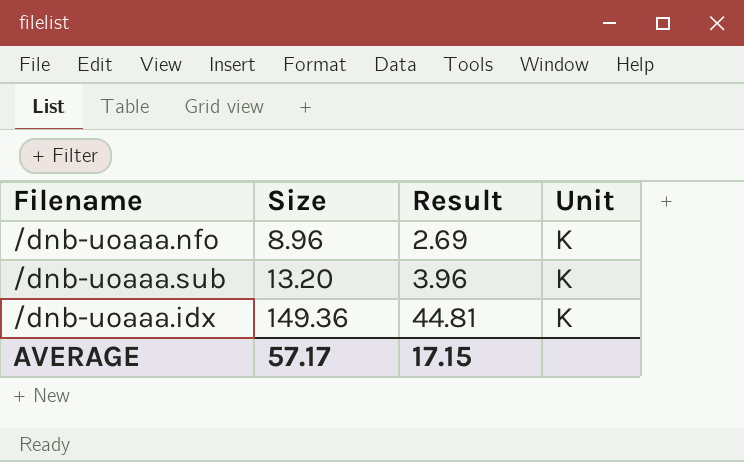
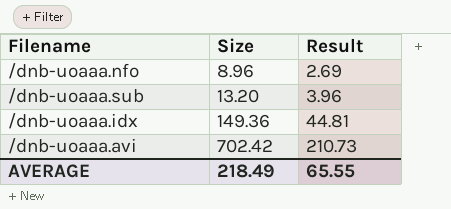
column Unit | position: 4 -> none
row /dnb-uoaaa.avi: none -> 702.42 | 210.73
AVERAGE | Size: 57.17 -> 218.49
AVERAGE | Result: 17.15 -> 65.55

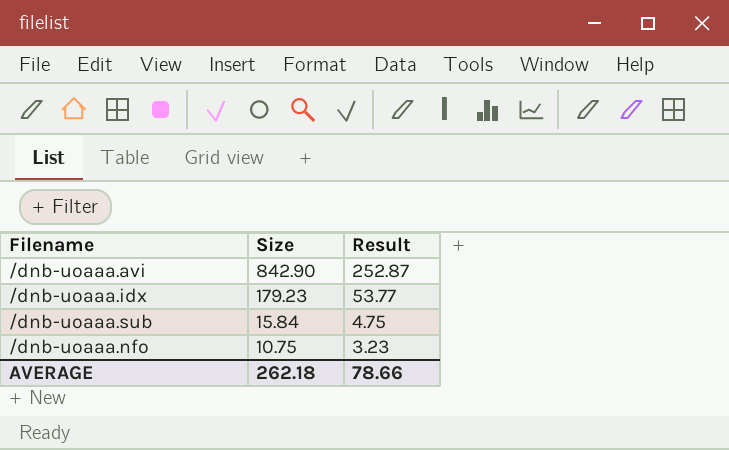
row order: Size ascending -> Size descending
/dnb-uoaaa.avi | Size: 702.42 -> 842.90
/dnb-uoaaa.avi | Result: 210.73 -> 252.87
/dnb-uoaaa.idx | Size: 149.36 -> 179.23
/dnb-uoaaa.idx | Result: 44.81 -> 53.77
/dnb-uoaaa.sub | Size: 13.20 -> 15.84
/dnb-uoaaa.sub | Result: 3.96 -> 4.75
/dnb-uoaaa.nfo | Size: 8.96 -> 10.75
/dnb-uoaaa.nfo | Result: 2.69 -> 3.23
AVERAGE | Size: 218.49 -> 262.18
AVERAGE | Result: 65.55 -> 78.66

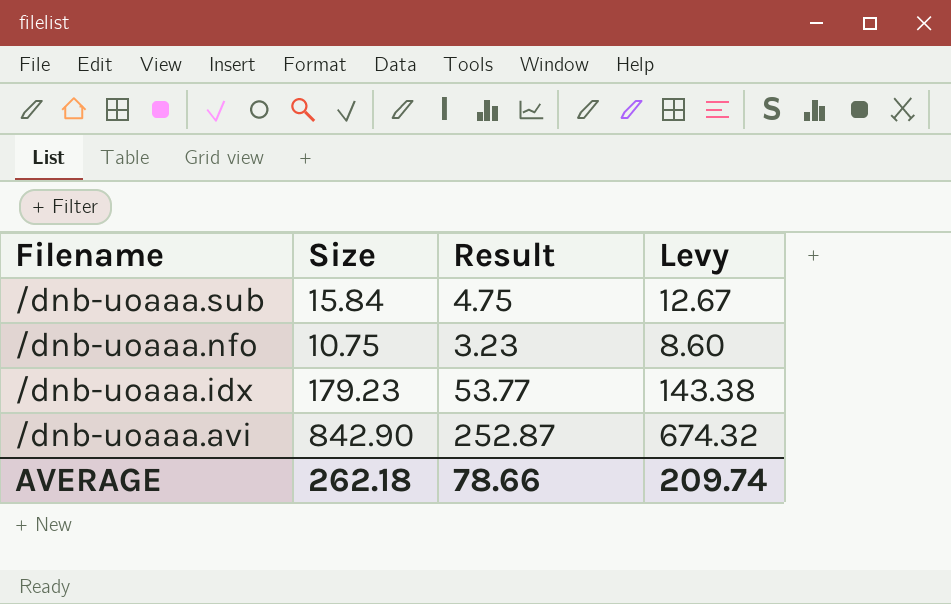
row order: Size descending -> Filename descending
column Levy | formula: none -> [Size] * 0.8

